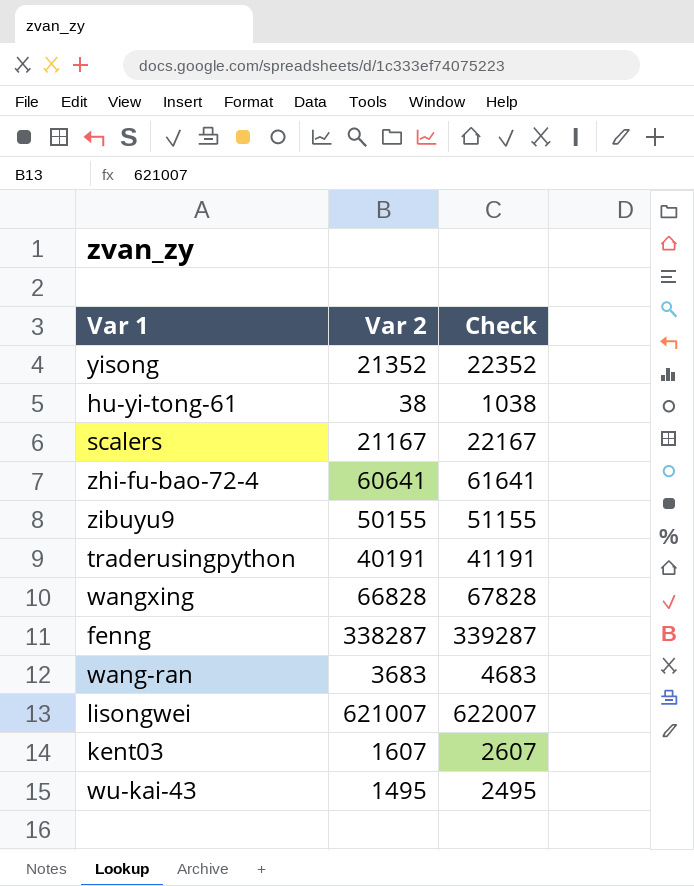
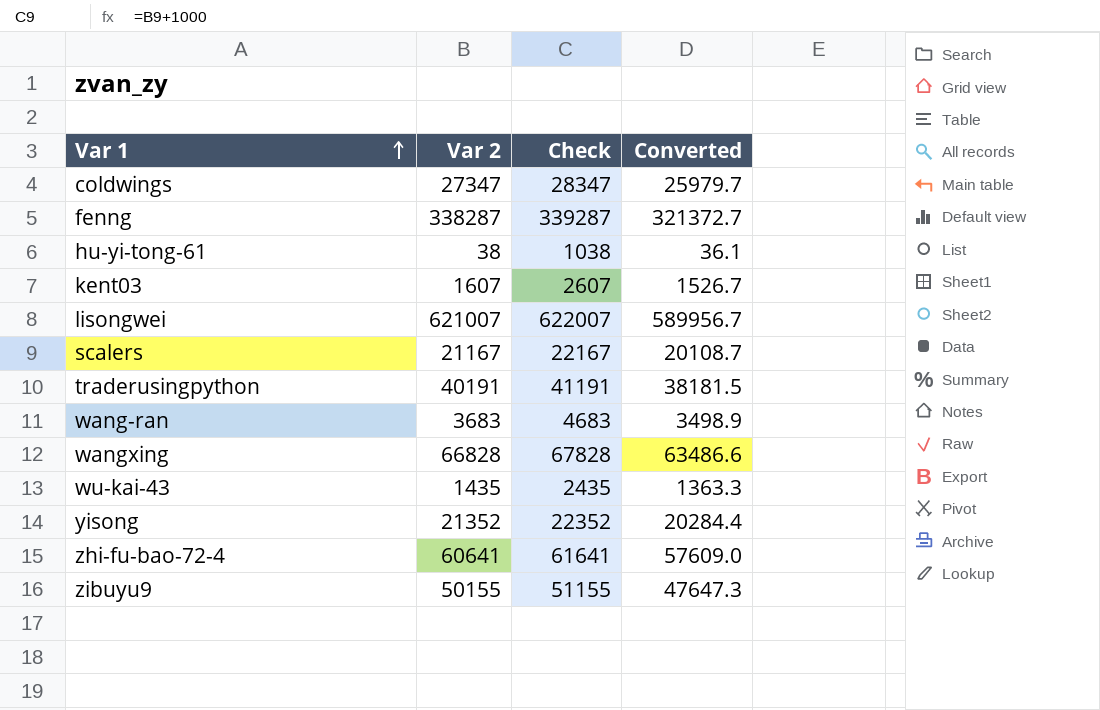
row order: none -> Var 1 ascending
column Converted | formula: none -> [Var 2] * 0.95
row coldwings: none -> 27347 | 28347 | 25979.7
wu-kai-43 | Var 2: 1495 -> 1435
wu-kai-43 | Check: 2495 -> 2435

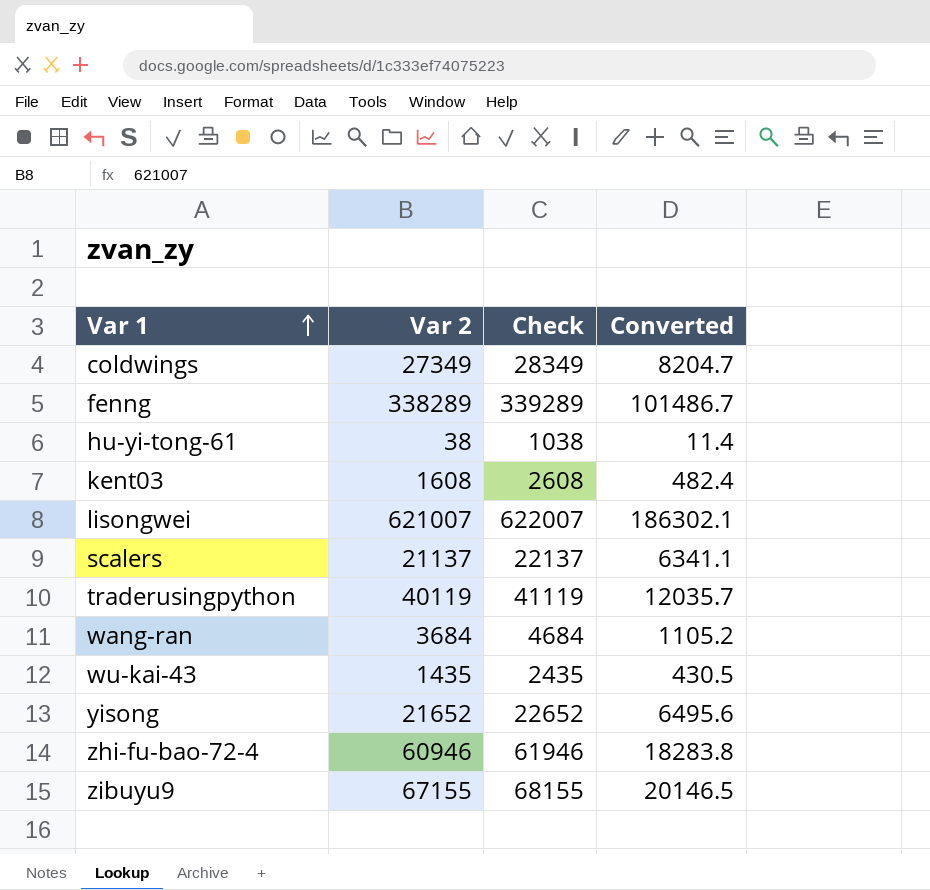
column Converted | formula: [Var 2] * 0.95 -> [Var 2] * 0.3
row wangxing: 66828 | 67828 | 63486.6 -> none
coldwings | Var 2: 27347 -> 27349
coldwings | Check: 28347 -> 28349
fenng | Var 2: 338287 -> 338289
fenng | Check: 339287 -> 339289
kent03 | Var 2: 1607 -> 1608
kent03 | Check: 2607 -> 2608
scalers | Var 2: 21167 -> 21137
scalers | Check: 22167 -> 22137
traderusingpython | Var 2: 40191 -> 40119
traderusingpython | Check: 41191 -> 41119
wang-ran | Var 2: 3683 -> 3684
wang-ran | Check: 4683 -> 4684
yisong | Var 2: 21352 -> 21652
yisong | Check: 22352 -> 22652
zhi-fu-bao-72-4 | Var 2: 60641 -> 60946
zhi-fu-bao-72-4 | Check: 61641 -> 61946
zibuyu9 | Var 2: 50155 -> 67155
zibuyu9 | Check: 51155 -> 68155

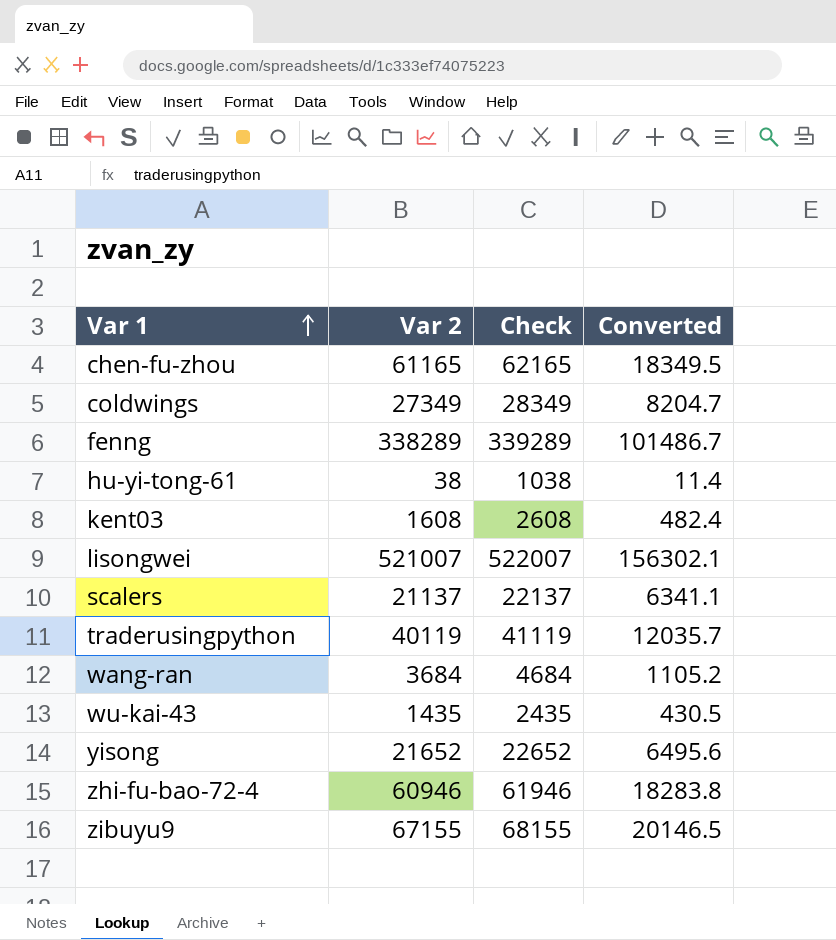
row chen-fu-zhou: none -> 61165 | 62165 | 18349.5
lisongwei | Var 2: 621007 -> 521007
lisongwei | Check: 622007 -> 522007
lisongwei | Converted: 186302.1 -> 156302.1

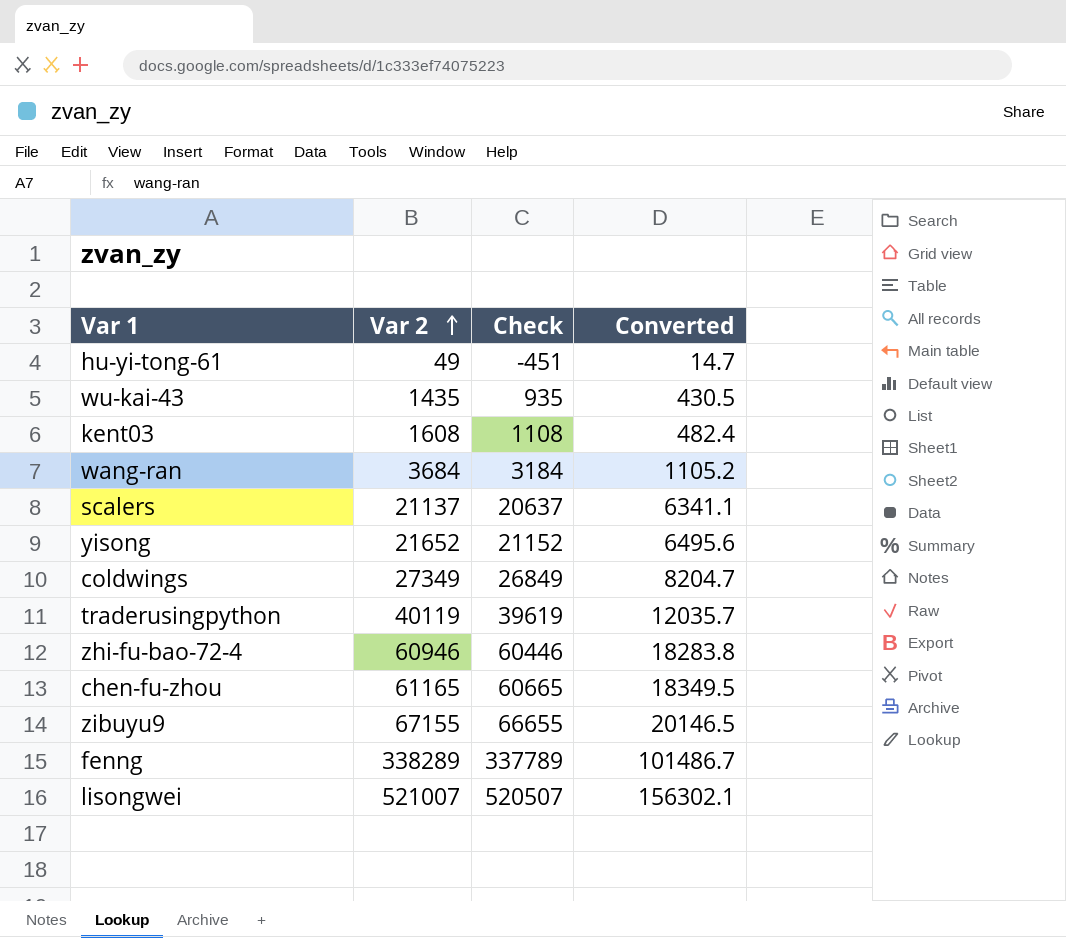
row order: Var 1 ascending -> Var 2 ascending
column Check | formula: [Var 2] + 1000 -> [Var 2] - 500
hu-yi-tong-61 | Var 2: 38 -> 49
hu-yi-tong-61 | Converted: 11.4 -> 14.7

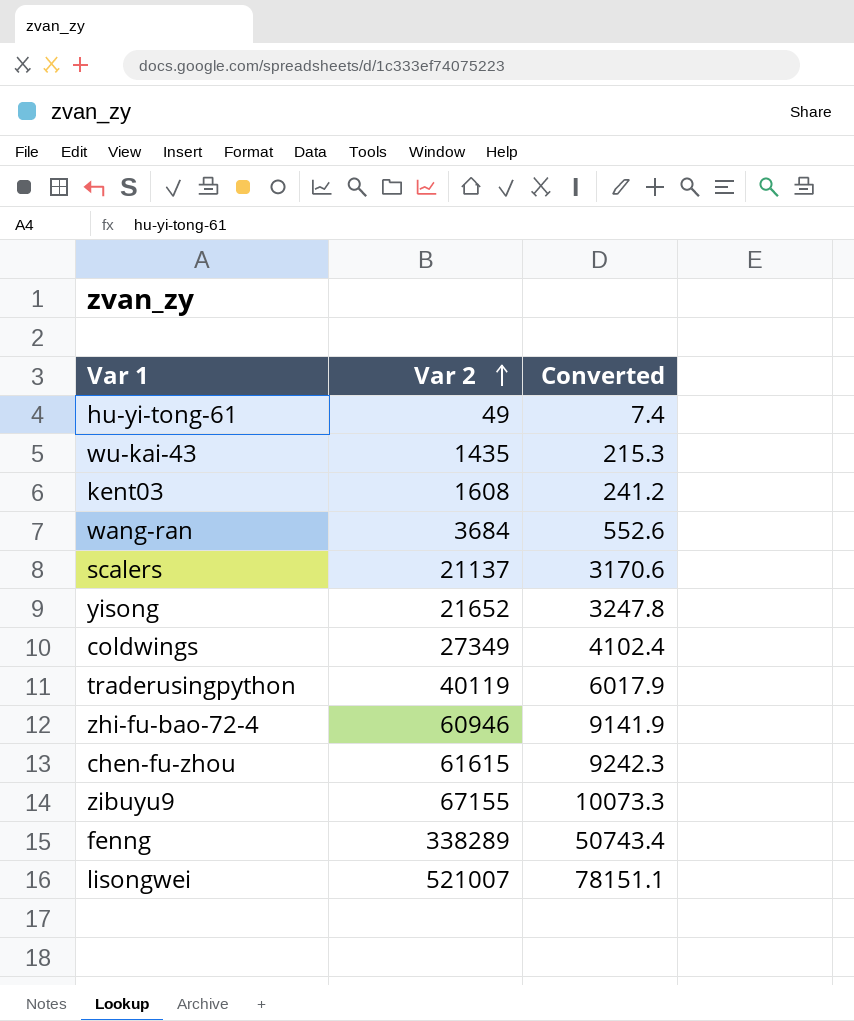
column Check | formula: [Var 2] - 500 -> none
column Converted | formula: [Var 2] * 0.3 -> [Var 2] * 0.15
chen-fu-zhou | Var 2: 61165 -> 61615

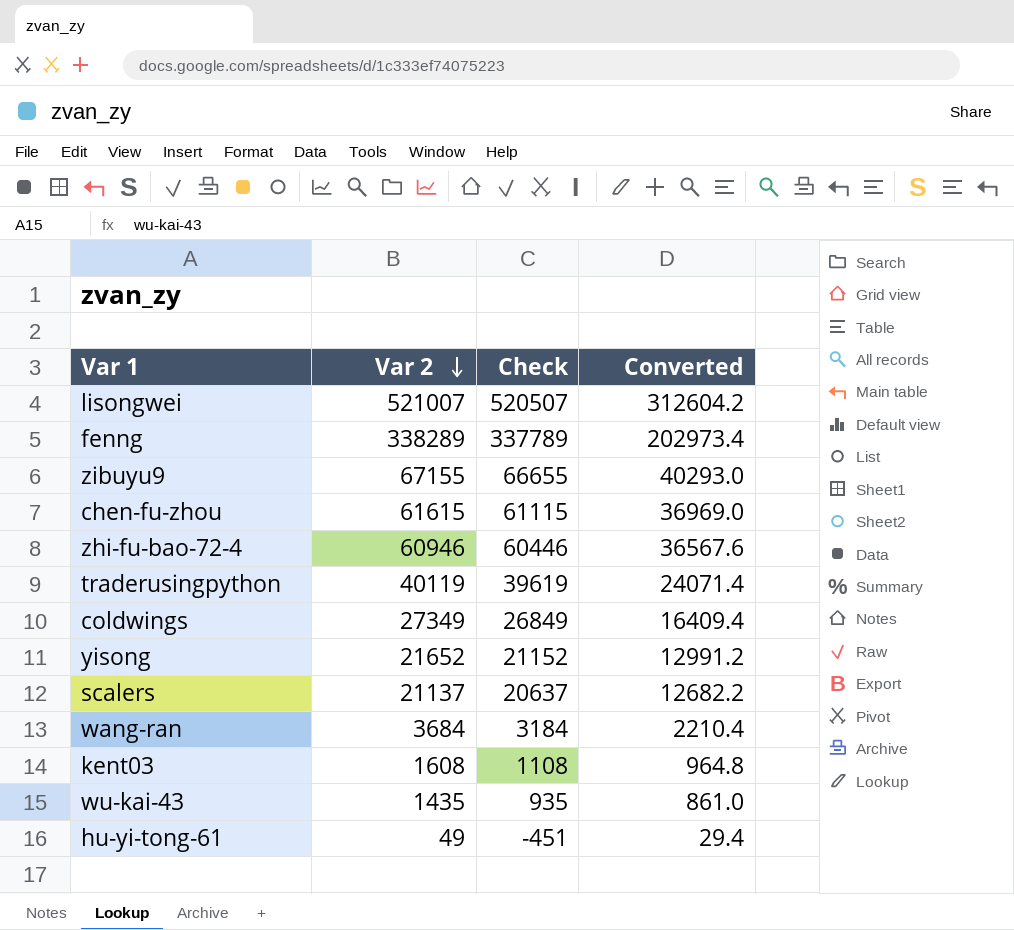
row order: Var 2 ascending -> Var 2 descending
column Check | formula: none -> [Var 2] - 500
column Converted | formula: [Var 2] * 0.15 -> [Var 2] * 0.6

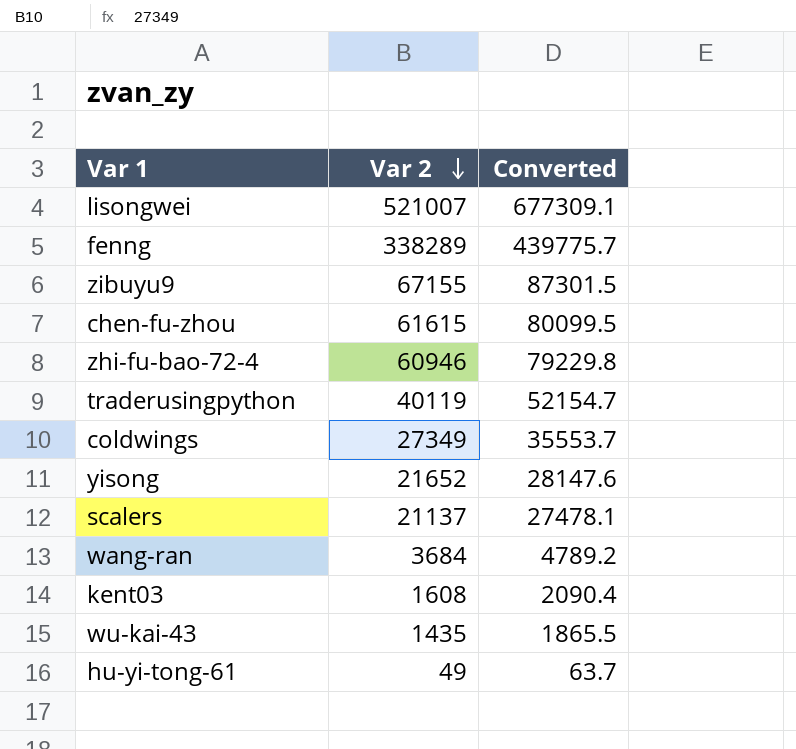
column Check | formula: [Var 2] - 500 -> none
column Converted | formula: [Var 2] * 0.6 -> [Var 2] * 1.3

